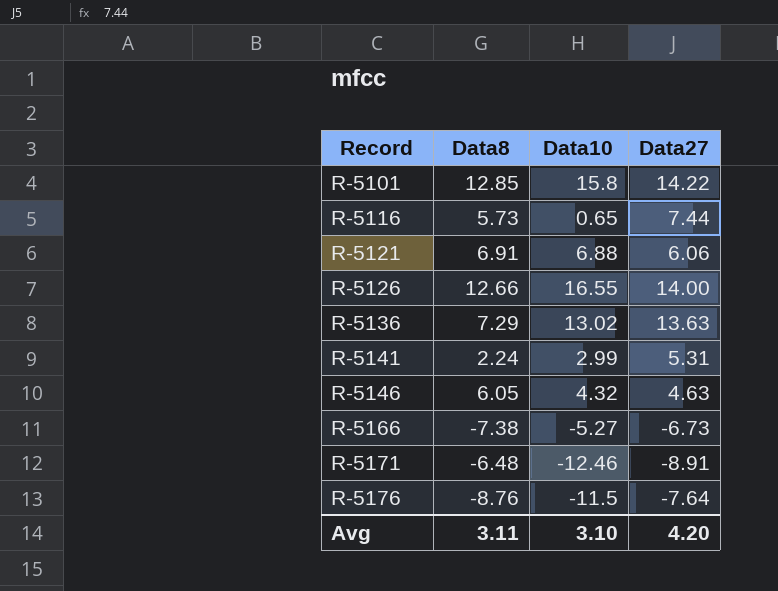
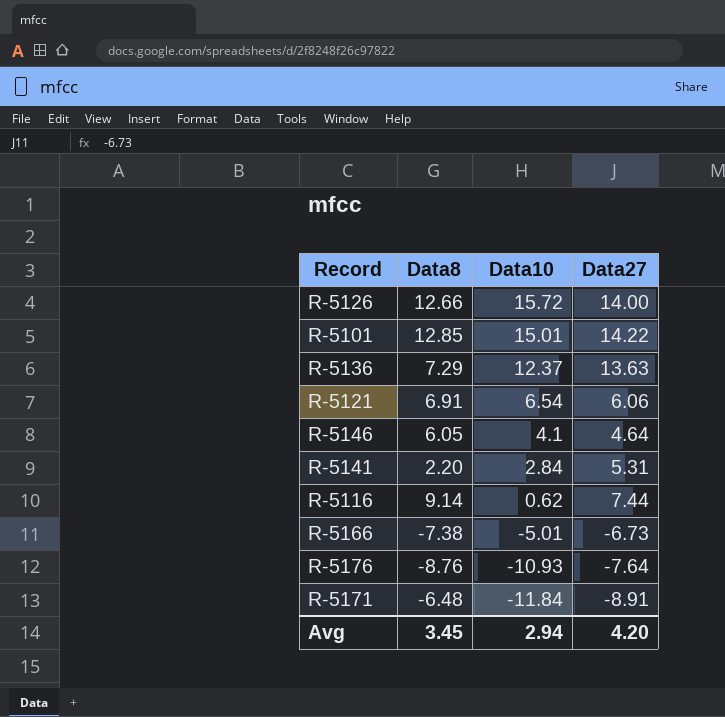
row order: Record ascending -> Data10 descending
R-5126 | Data10: 16.55 -> 15.72
R-5101 | Data10: 15.8 -> 15.01
R-5136 | Data10: 13.02 -> 12.37
R-5121 | Data10: 6.88 -> 6.54
R-5146 | Data10: 4.32 -> 4.1
R-5146 | Data27: 4.63 -> 4.64
R-5141 | Data8: 2.24 -> 2.20
R-5141 | Data10: 2.99 -> 2.84
R-5116 | Data8: 5.73 -> 9.14
R-5116 | Data10: 0.65 -> 0.62
R-5166 | Data10: -5.27 -> -5.01
R-5176 | Data10: -11.5 -> -10.93
R-5171 | Data10: -12.46 -> -11.84
Avg | Data8: 3.11 -> 3.45
Avg | Data10: 3.10 -> 2.94

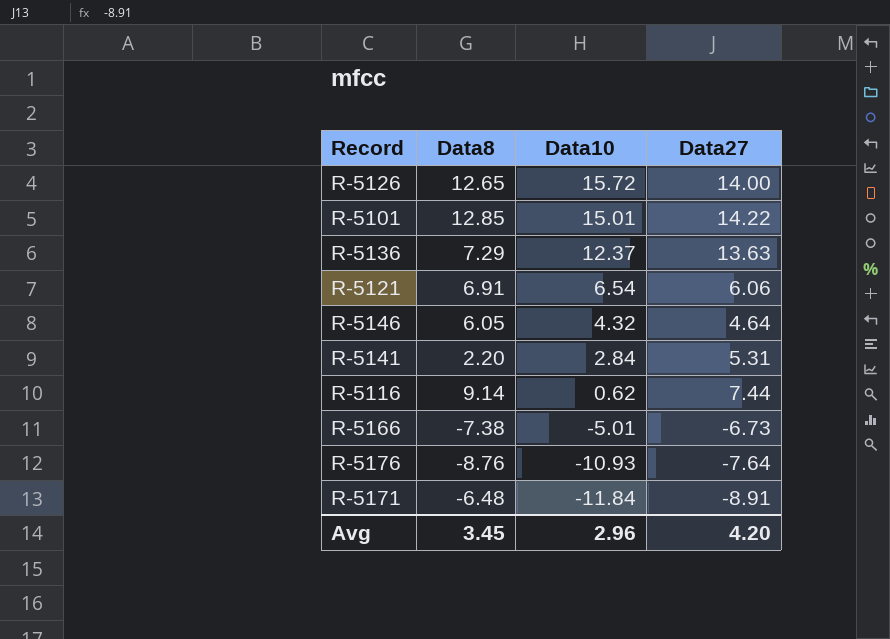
R-5126 | Data8: 12.66 -> 12.65
R-5146 | Data10: 4.1 -> 4.32
Avg | Data10: 2.94 -> 2.96

